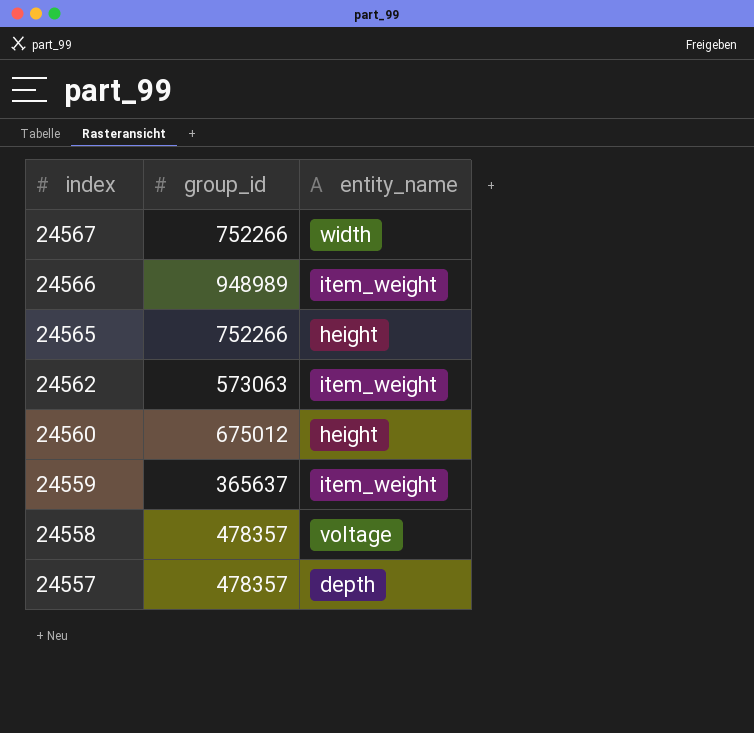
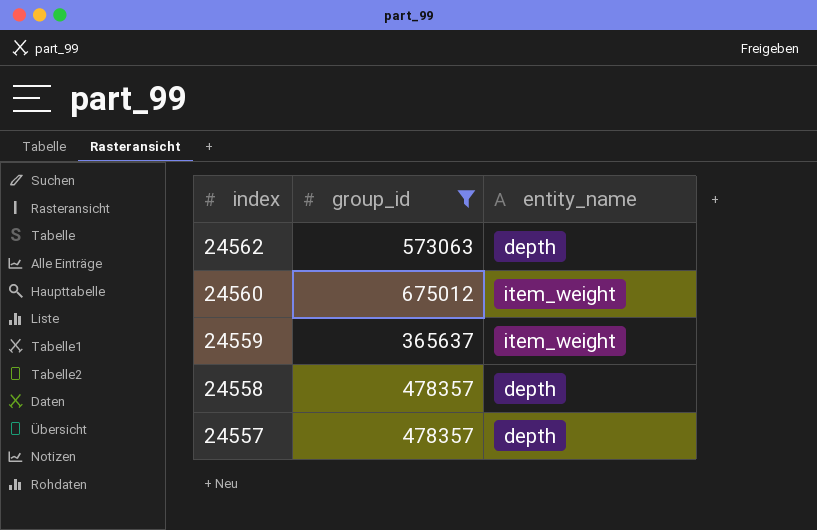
filter: none -> group_id <= 675012
24562 | entity_name: item_weight -> depth
24560 | entity_name: height -> item_weight
24558 | entity_name: voltage -> depth

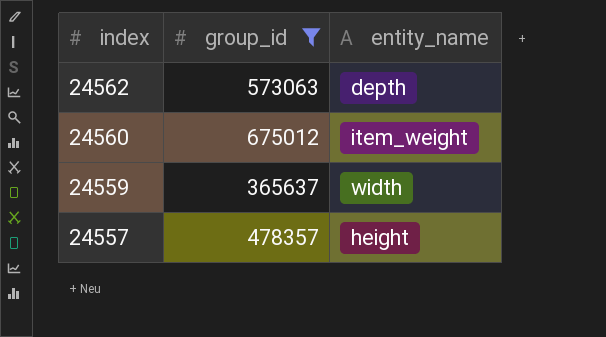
row 24558: 478357 | depth -> none
24559 | entity_name: item_weight -> width
24557 | entity_name: depth -> height

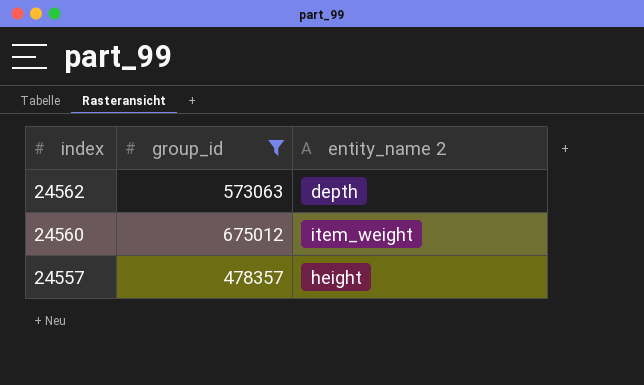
column name: entity_name -> entity_name 2
row 24559: 365637 | width -> none

